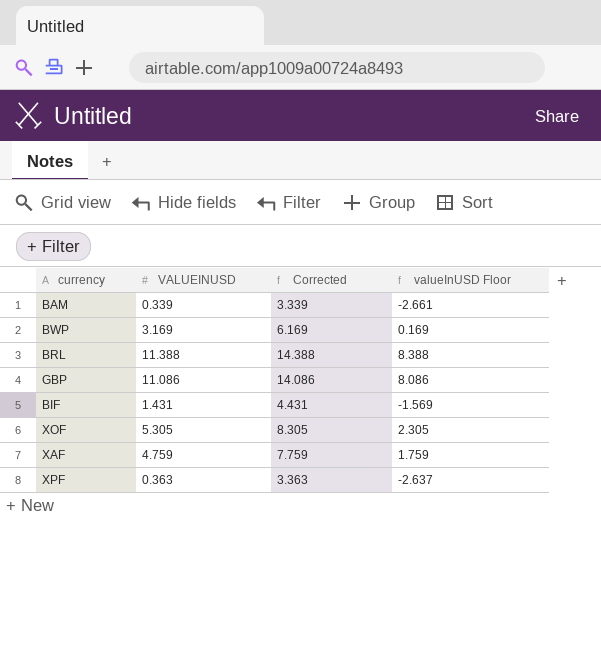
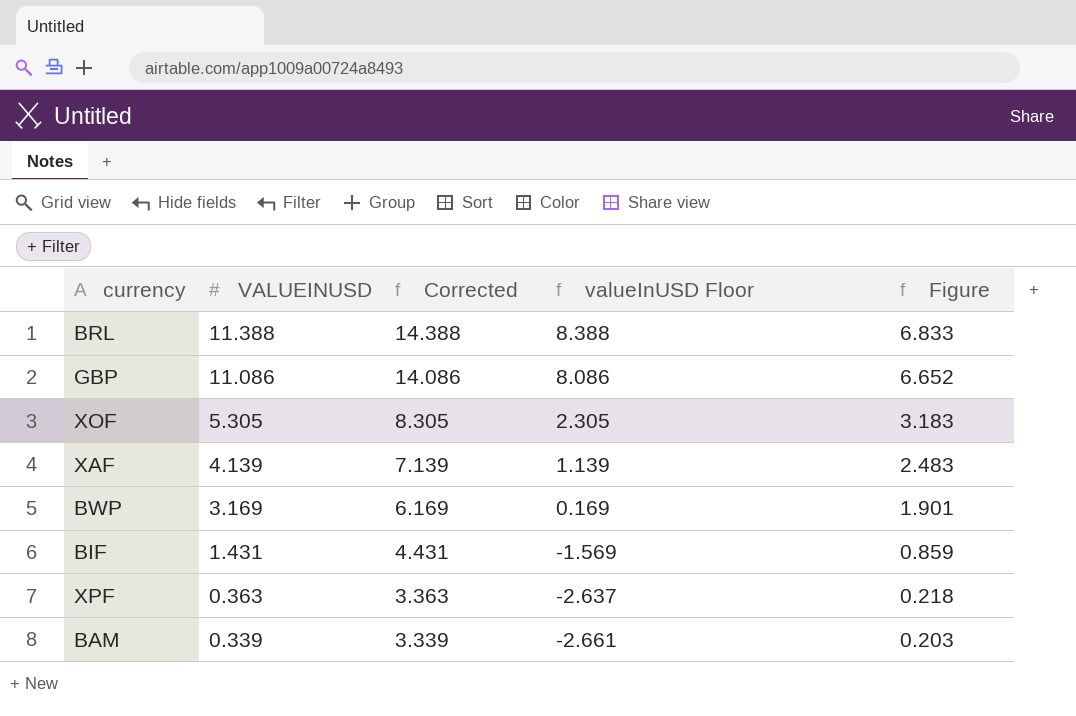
row order: none -> VALUEINUSD descending
column Figure | formula: none -> [VALUEINUSD] * 0.6
XAF | VALUEINUSD: 4.759 -> 4.139
XAF | Corrected: 7.759 -> 7.139
XAF | valueInUSD Floor: 1.759 -> 1.139

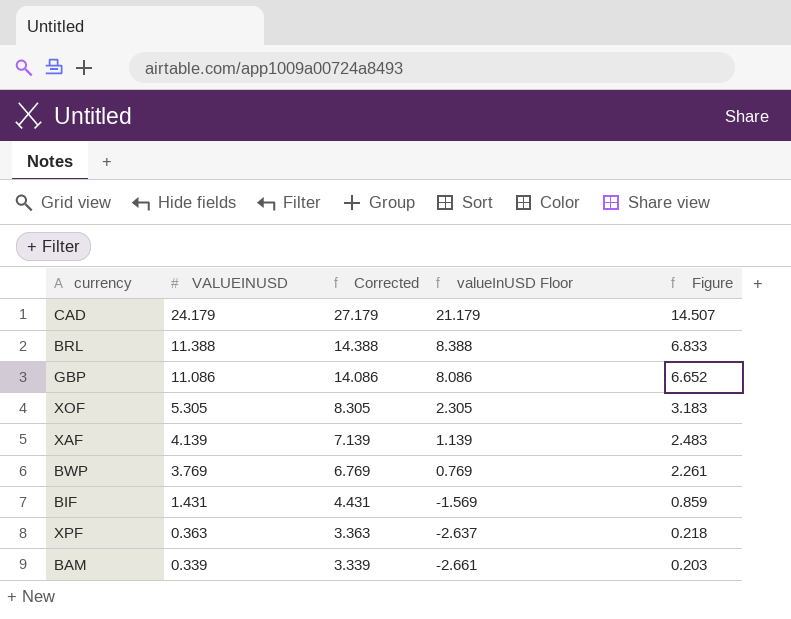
row CAD: none -> 24.179 | 27.179 | 21.179 | 14.507
BWP | VALUEINUSD: 3.169 -> 3.769
BWP | Corrected: 6.169 -> 6.769
BWP | valueInUSD Floor: 0.169 -> 0.769
BWP | Figure: 1.901 -> 2.261

